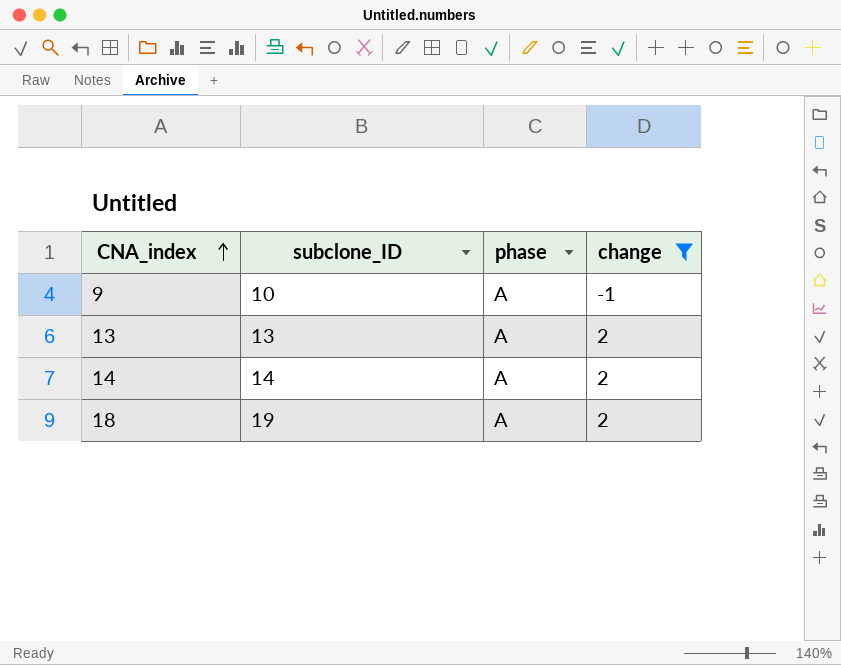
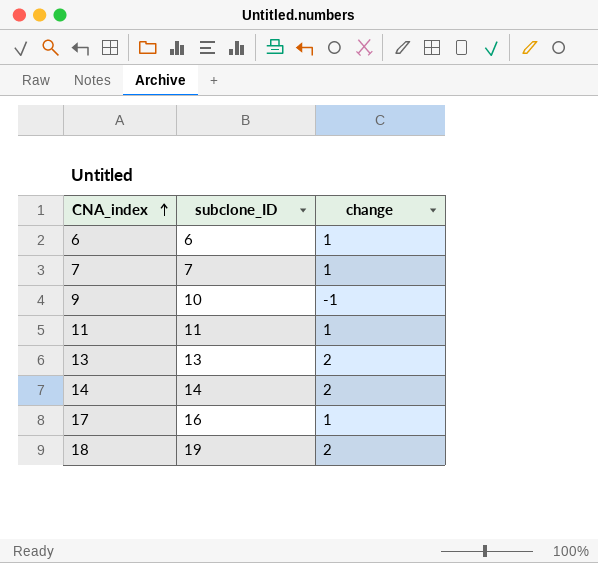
filter: change != 1 -> none
column phase | position: 3 -> none

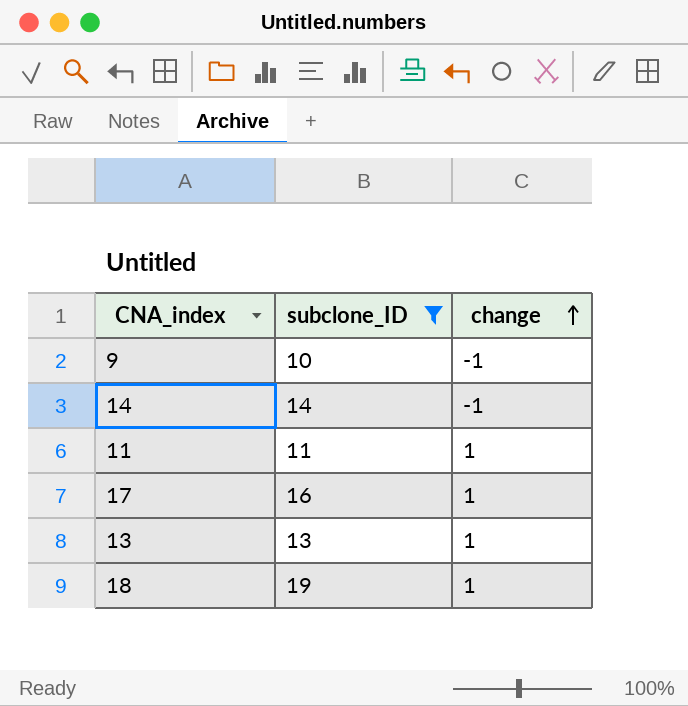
filter: none -> subclone_ID >= 10
row order: CNA_index ascending -> change ascending
14 | change: 2 -> -1
13 | change: 2 -> 1
18 | change: 2 -> 1

